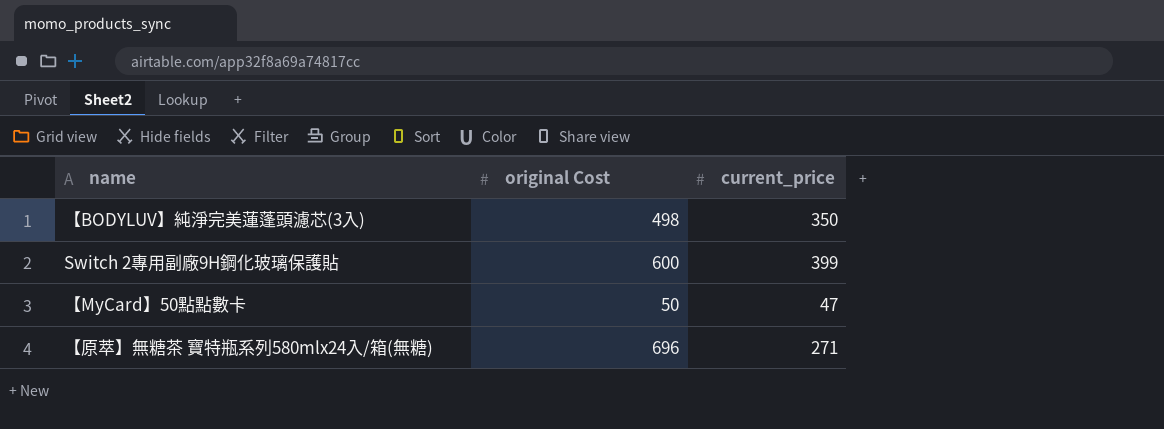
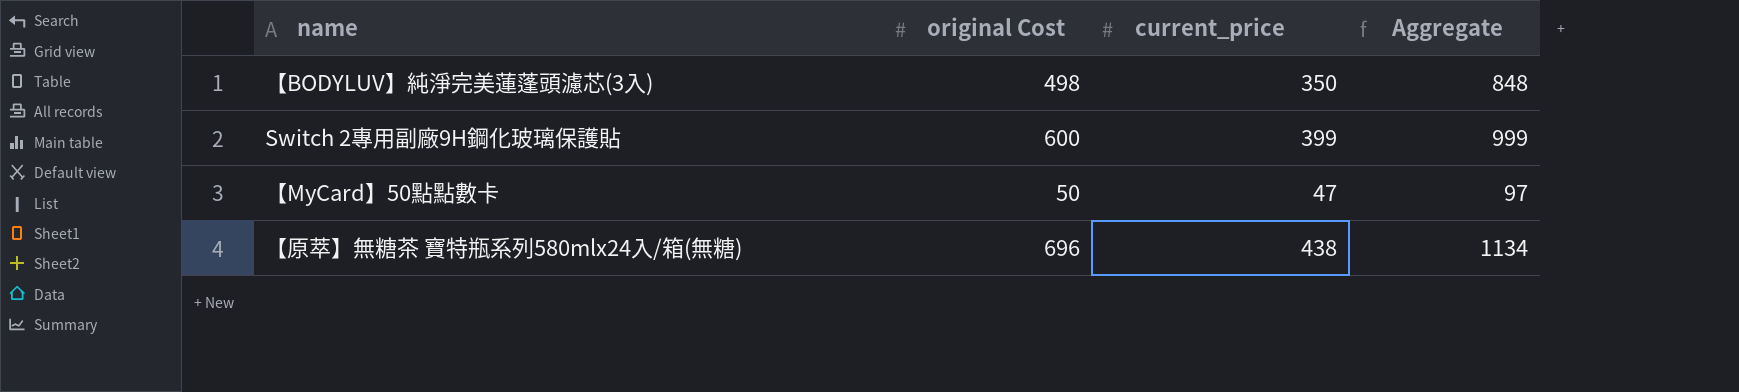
column Aggregate | formula: none -> [original Cost] + [current_price]
【原萃】無糖茶 寶特瓶系列580mlx24入/箱(無糖) | current_price: 271 -> 438

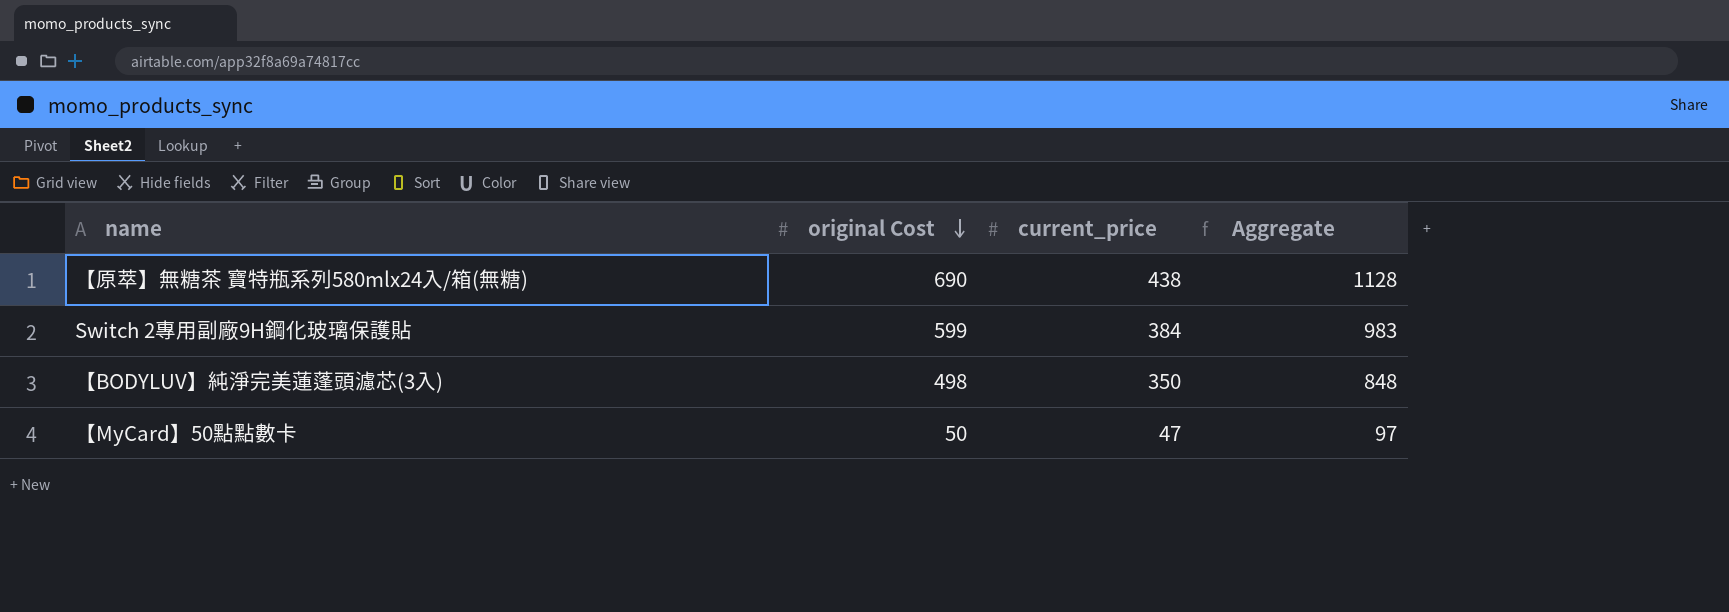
row order: none -> original Cost descending
【原萃】無糖茶 寶特瓶系列580mlx24入/箱(無糖) | original Cost: 696 -> 690
【原萃】無糖茶 寶特瓶系列580mlx24入/箱(無糖) | Aggregate: 1134 -> 1128
Switch 2專用副廠9H鋼化玻璃保護貼 | original Cost: 600 -> 599
Switch 2專用副廠9H鋼化玻璃保護貼 | current_price: 399 -> 384
Switch 2專用副廠9H鋼化玻璃保護貼 | Aggregate: 999 -> 983

